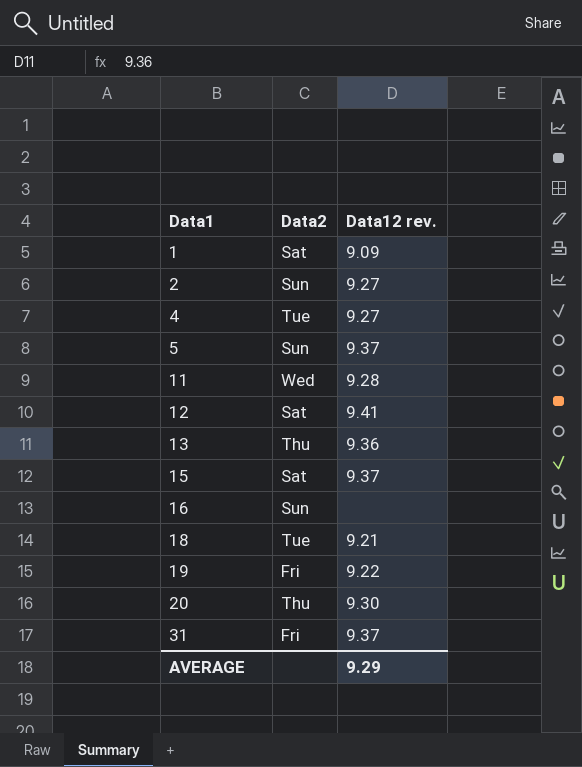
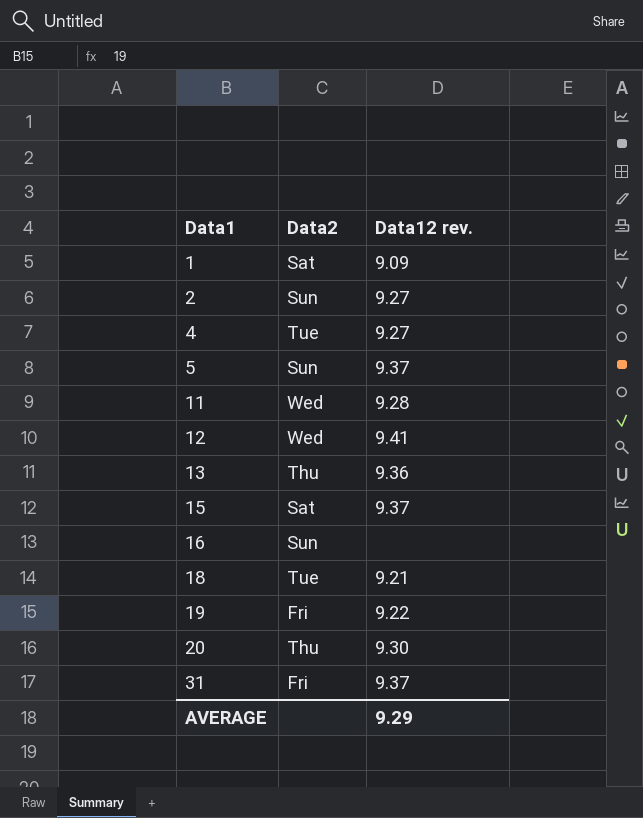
12 | Data2: Sat -> Wed

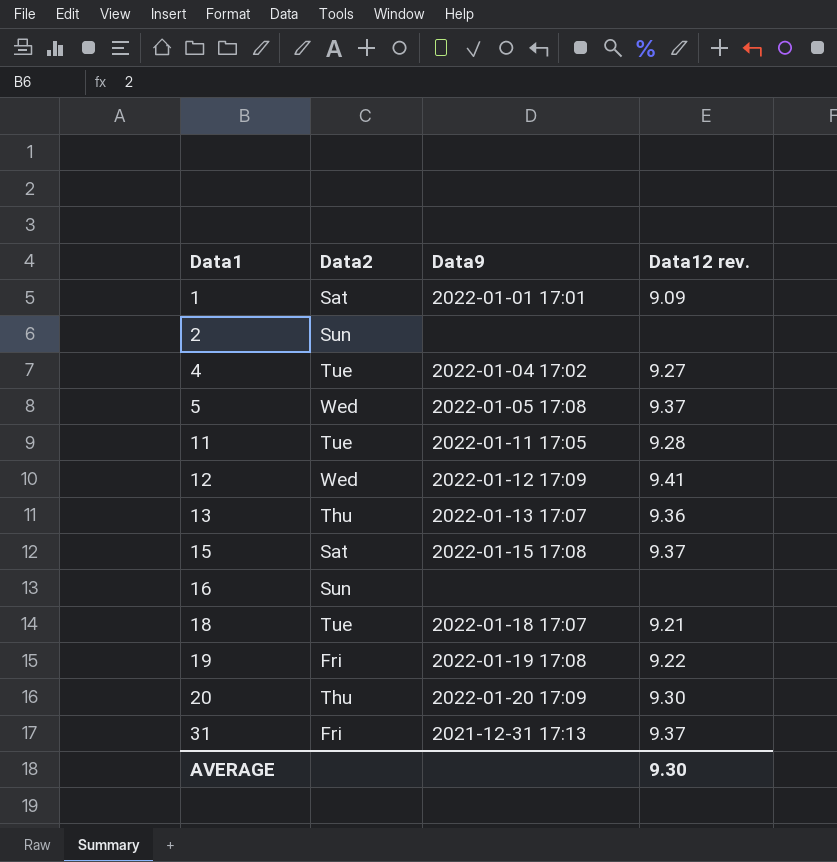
column Data9 | position: none -> 3
2 | Data12 rev.: 9.27 -> none
5 | Data2: Sun -> Wed
11 | Data2: Wed -> Tue
AVERAGE | Data12 rev.: 9.29 -> 9.30

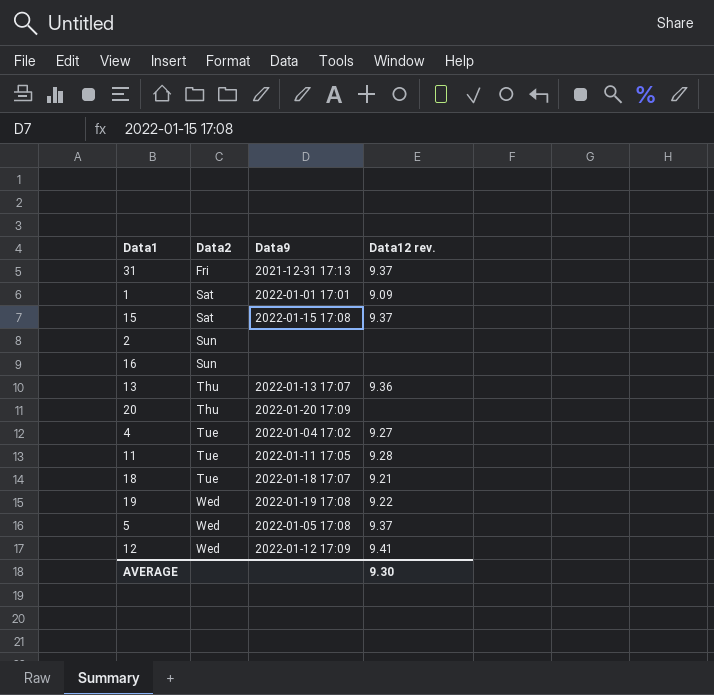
row order: Data1 ascending -> Data2 ascending
20 | Data12 rev.: 9.30 -> none
19 | Data2: Fri -> Wed

